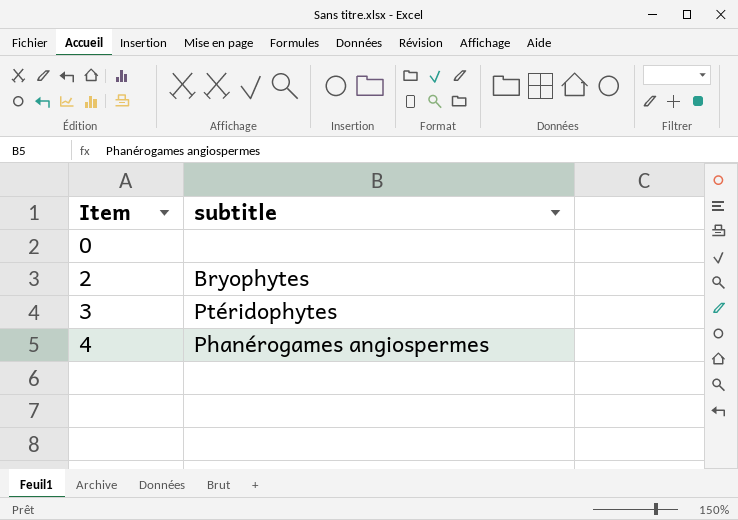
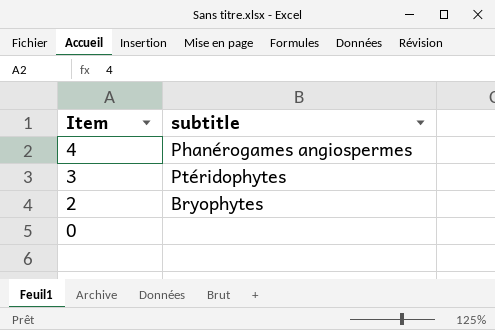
row order: Item ascending -> Item descending

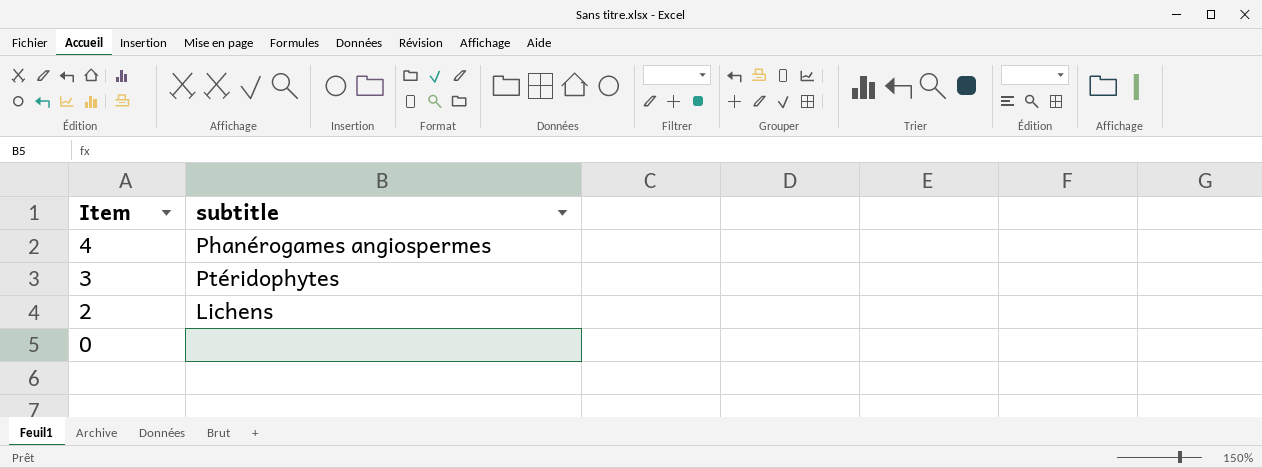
2 | subtitle: Bryophytes -> Lichens

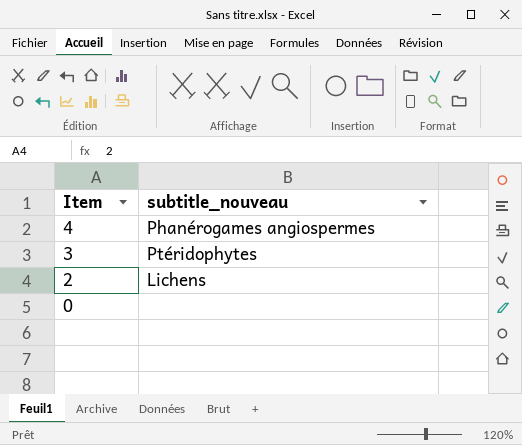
column name: subtitle -> subtitle_nouveau

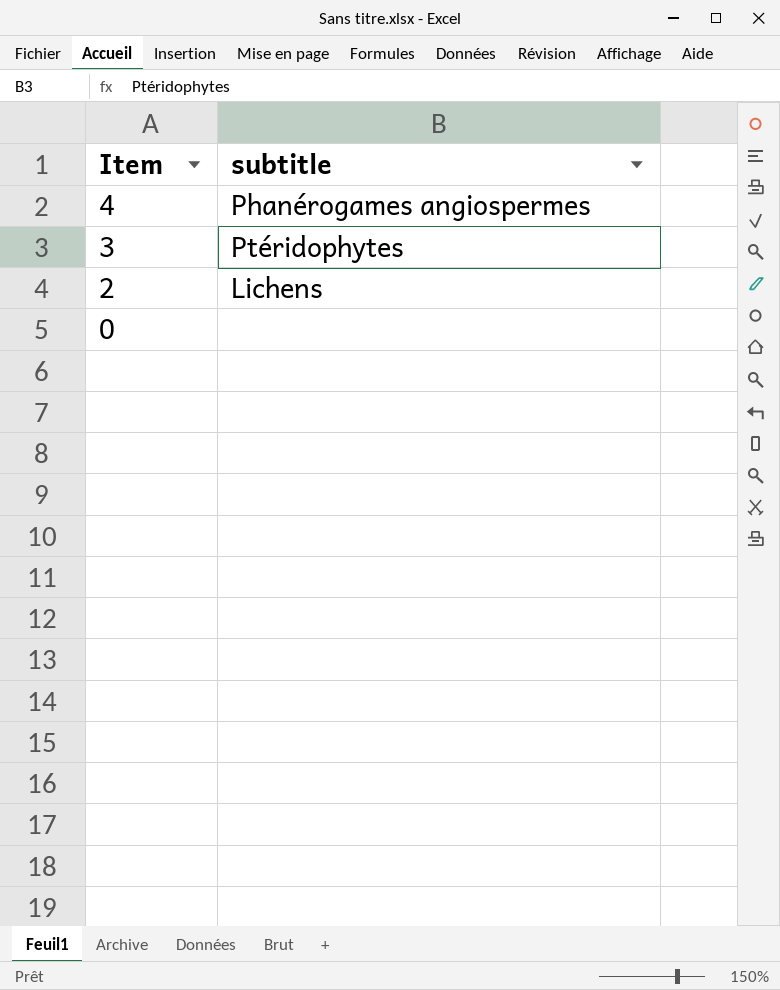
column name: subtitle_nouveau -> subtitle

